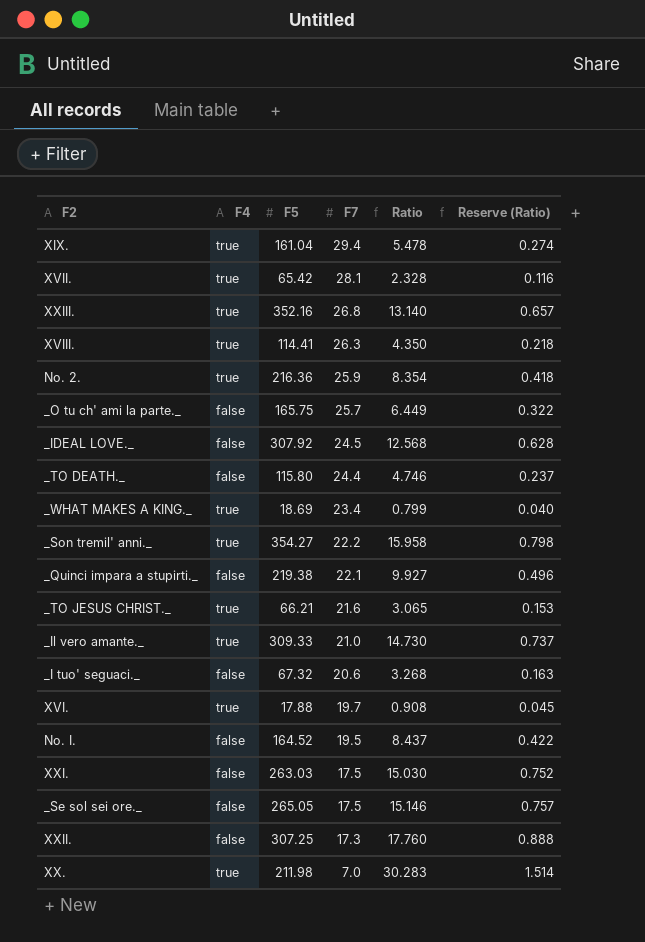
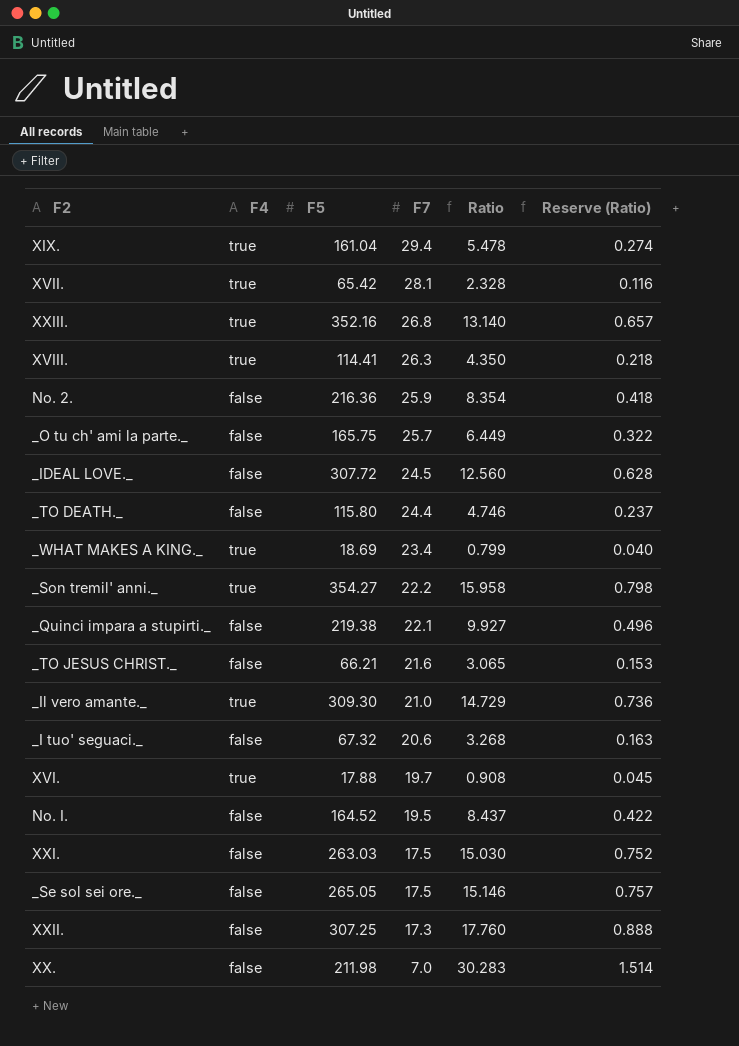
No. 2. | F4: true -> false
_IDEAL LOVE._ | F5: 307.92 -> 307.72
_IDEAL LOVE._ | Ratio: 12.568 -> 12.560
_TO JESUS CHRIST._ | F4: true -> false
_Il vero amante._ | F5: 309.33 -> 309.30
_Il vero amante._ | Ratio: 14.730 -> 14.729
_Il vero amante._ | Reserve (Ratio): 0.737 -> 0.736
XX. | F4: true -> false

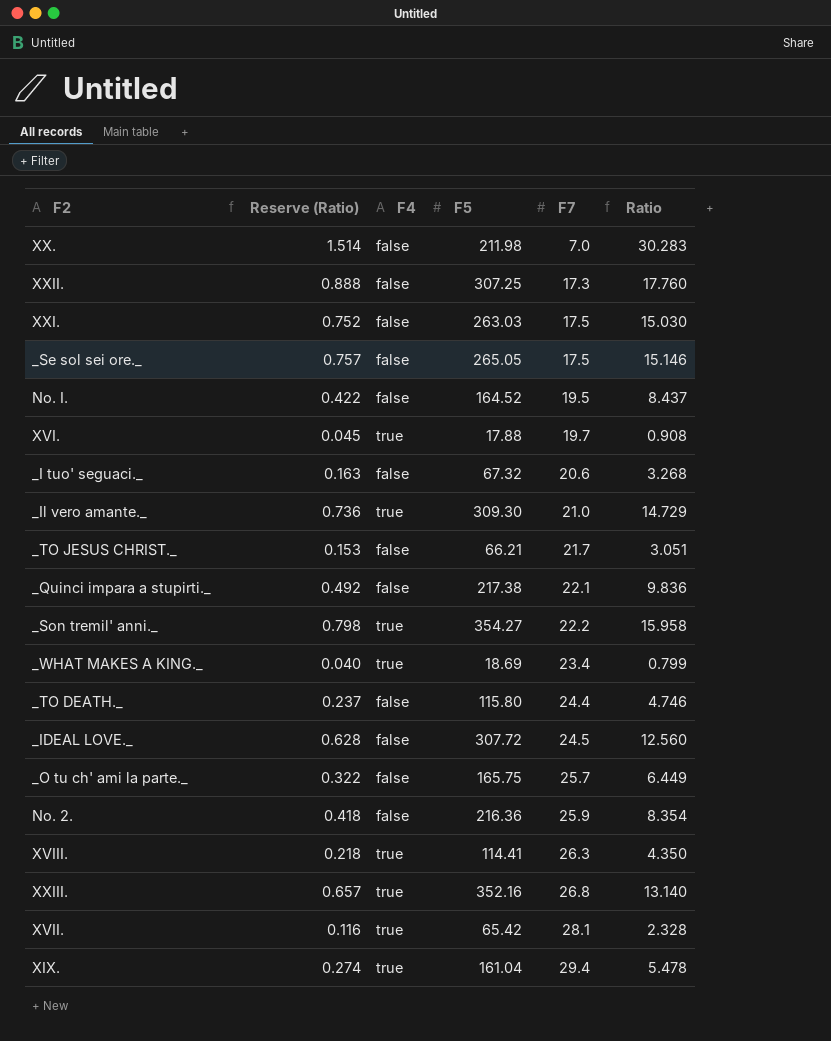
row order: F7 descending -> F7 ascending
column Reserve (Ratio) | position: 6 -> 2
_TO JESUS CHRIST._ | F7: 21.6 -> 21.7
_TO JESUS CHRIST._ | Ratio: 3.065 -> 3.051
_Quinci impara a stupirti._ | Reserve (Ratio): 0.496 -> 0.492
_Quinci impara a stupirti._ | F5: 219.38 -> 217.38
_Quinci impara a stupirti._ | Ratio: 9.927 -> 9.836

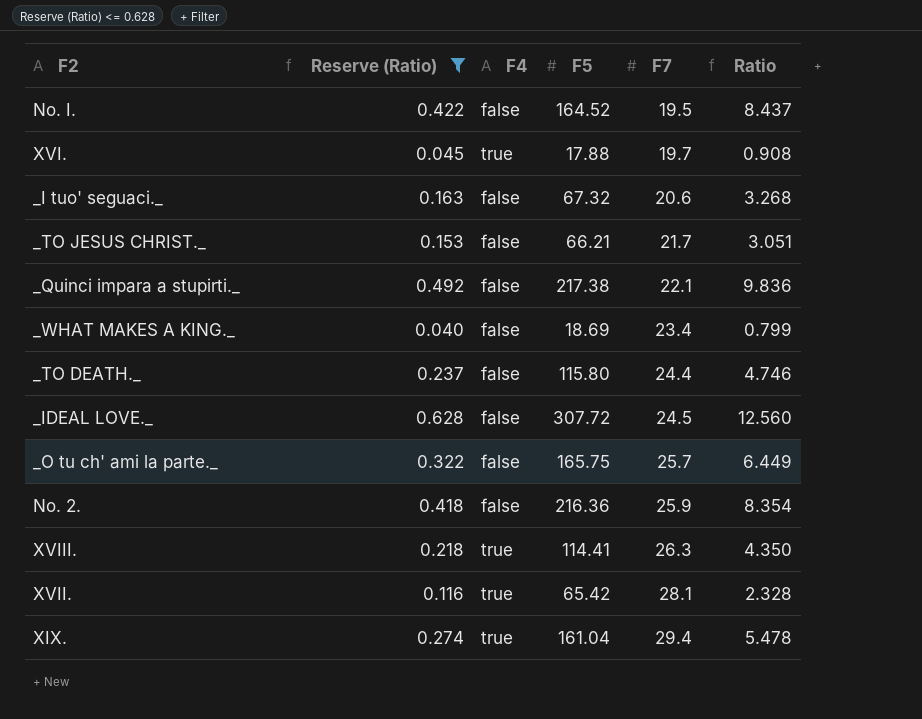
filter: none -> Reserve (Ratio) <= 0.628
_WHAT MAKES A KING._ | F4: true -> false

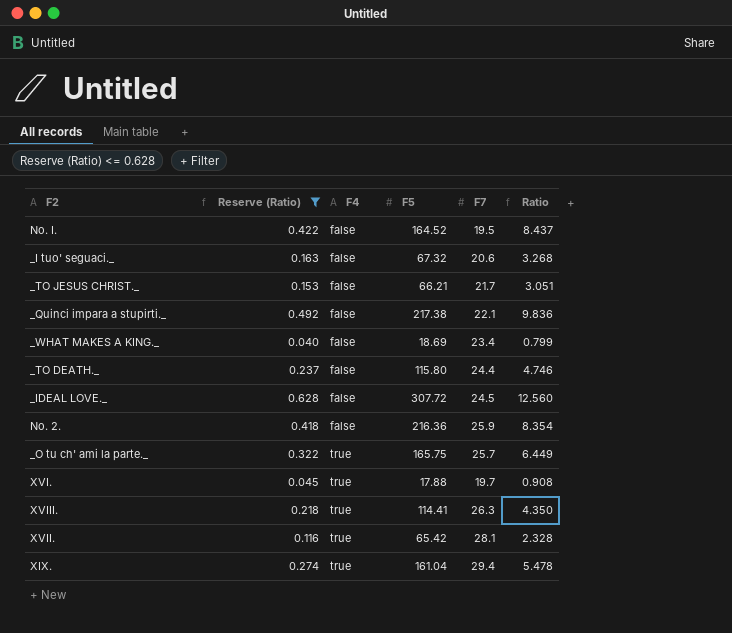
row order: F7 ascending -> F4 ascending
_O tu ch' ami la parte._ | F4: false -> true

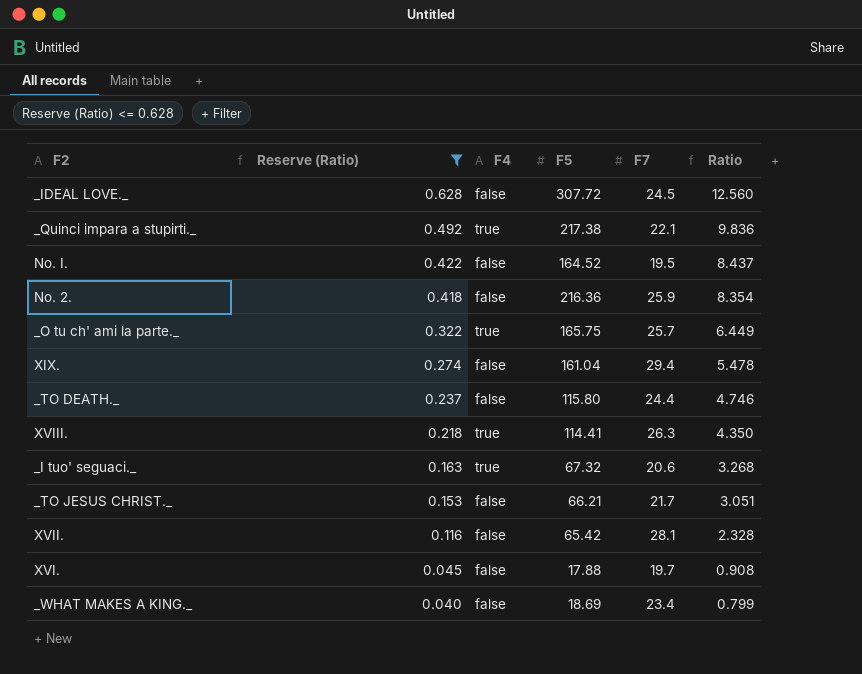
row order: F4 ascending -> Reserve (Ratio) descending
_Quinci impara a stupirti._ | F4: false -> true
XIX. | F4: true -> false
_I tuo' seguaci._ | F4: false -> true
XVII. | F4: true -> false
XVI. | F4: true -> false

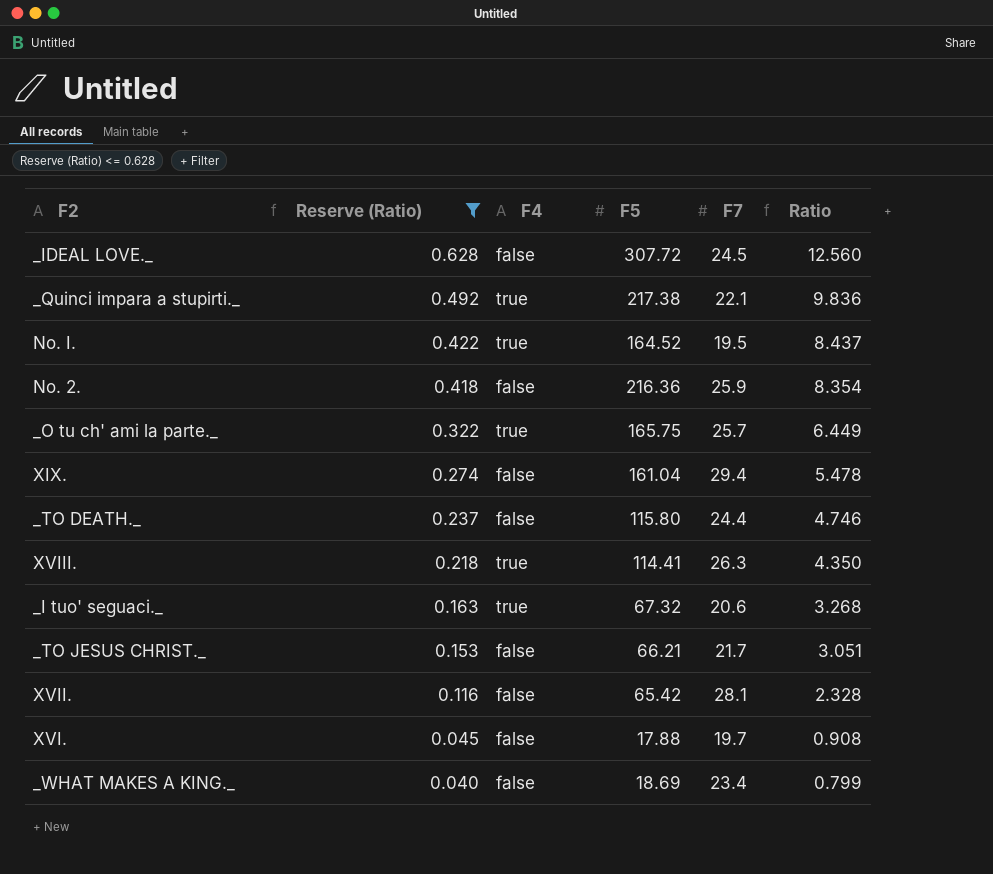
No. I. | F4: false -> true

